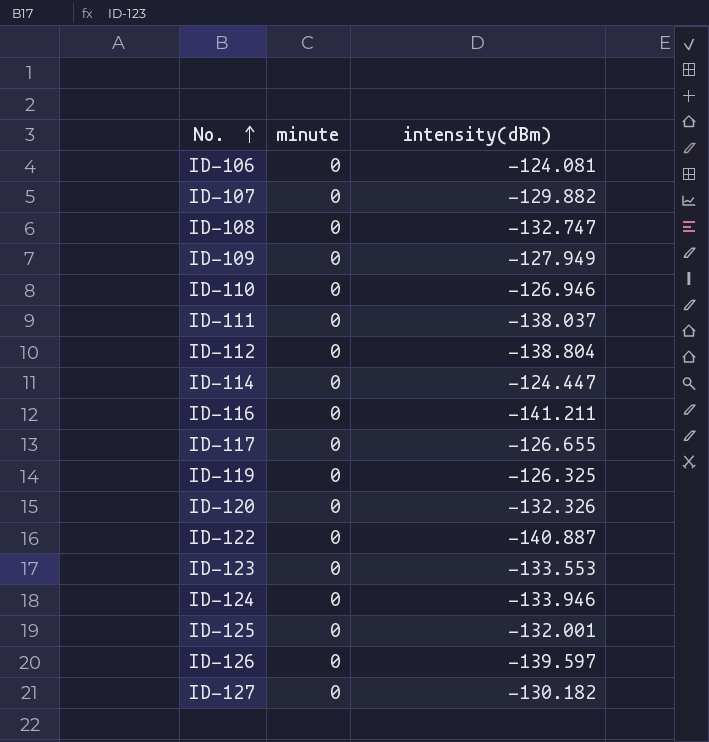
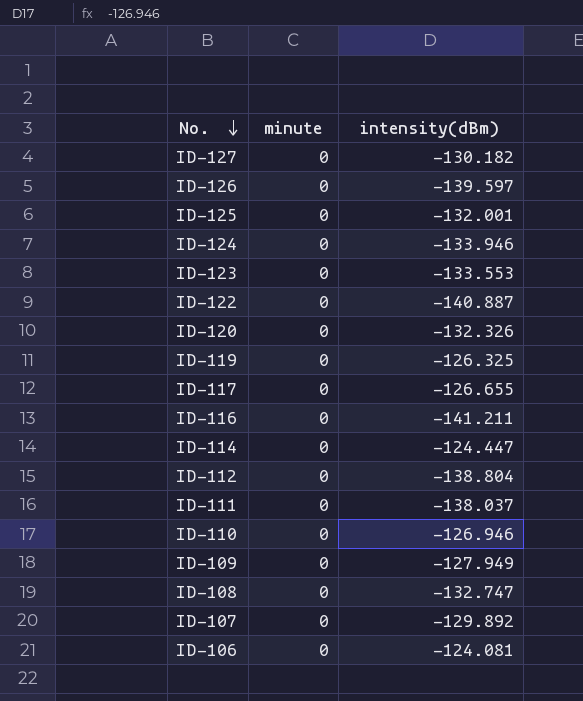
row order: No. ascending -> No. descending
ID-107 | intensity(dBm): -129.882 -> -129.892

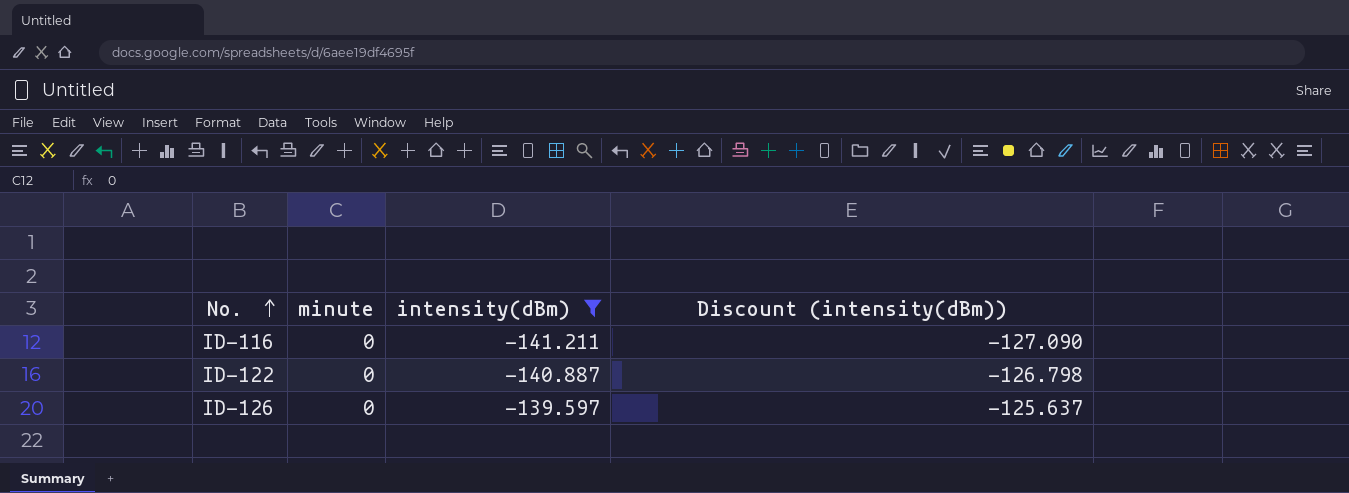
filter: none -> intensity(dBm) <= -139.597
row order: No. descending -> No. ascending
column Discount (intensity(dBm)) | formula: none -> [intensity(dBm)] * 0.9

